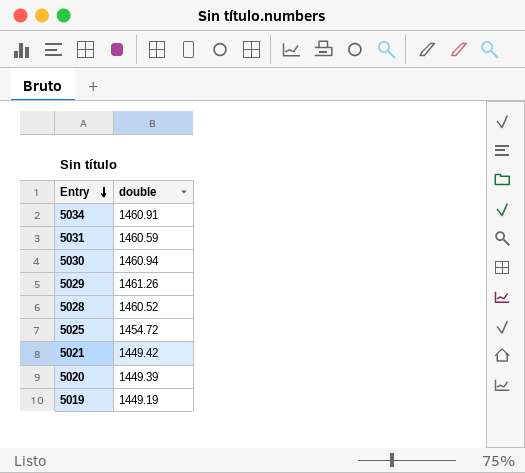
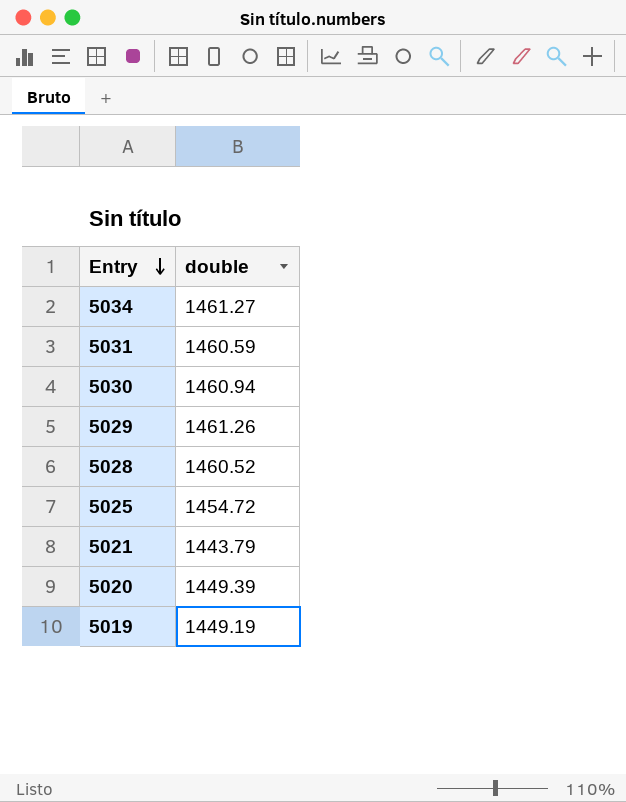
5034 | double: 1460.91 -> 1461.27
5021 | double: 1449.42 -> 1443.79

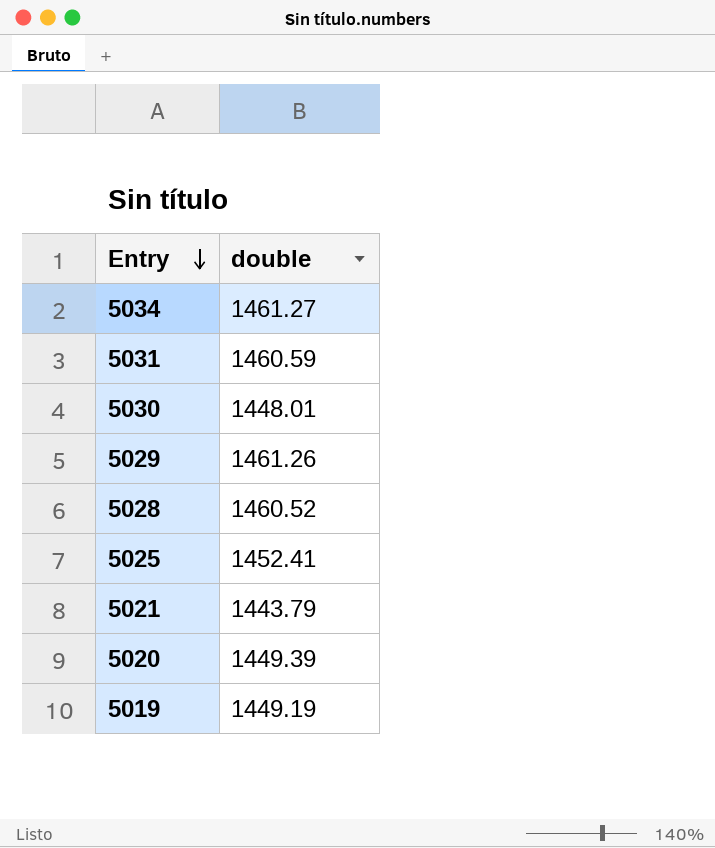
5030 | double: 1460.94 -> 1448.01
5025 | double: 1454.72 -> 1452.41

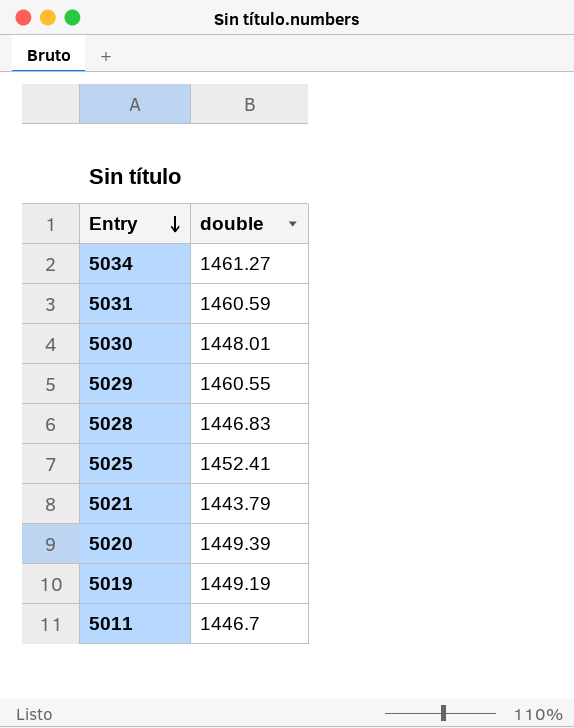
5029 | double: 1461.26 -> 1460.55
5028 | double: 1460.52 -> 1446.83
row 5011: none -> 1446.7

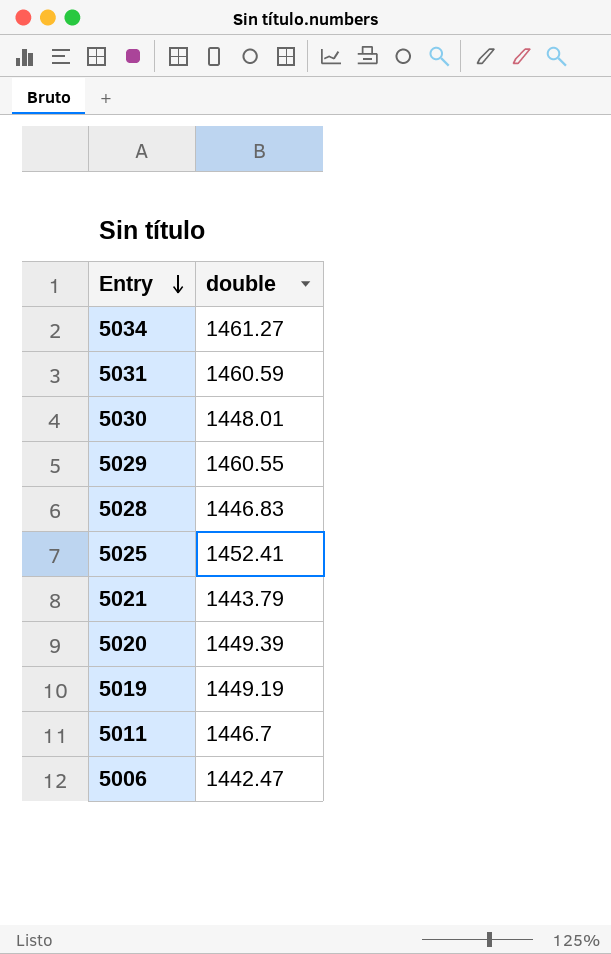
row 5006: none -> 1442.47

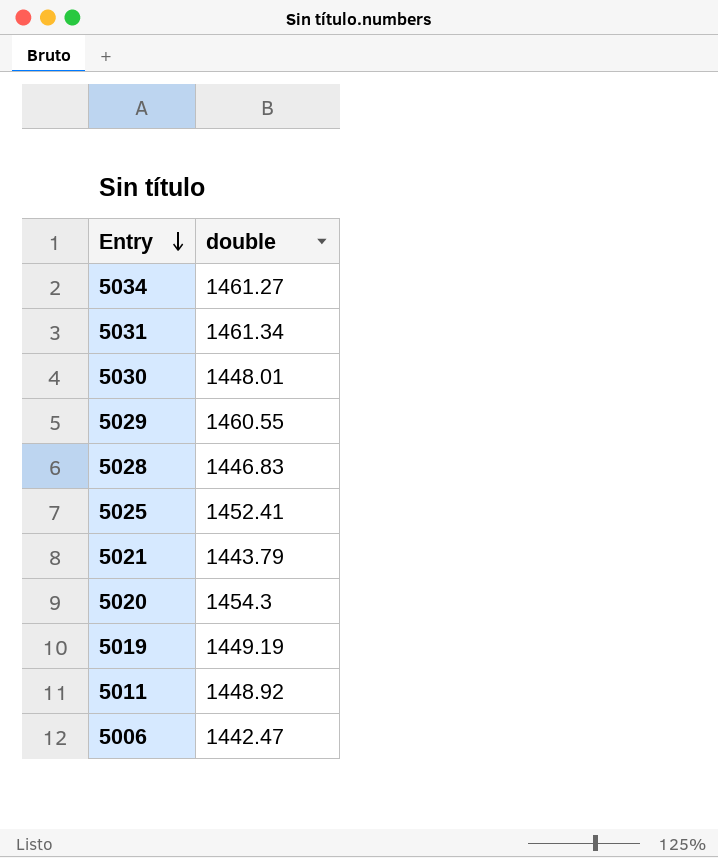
5031 | double: 1460.59 -> 1461.34
5020 | double: 1449.39 -> 1454.3
5011 | double: 1446.7 -> 1448.92

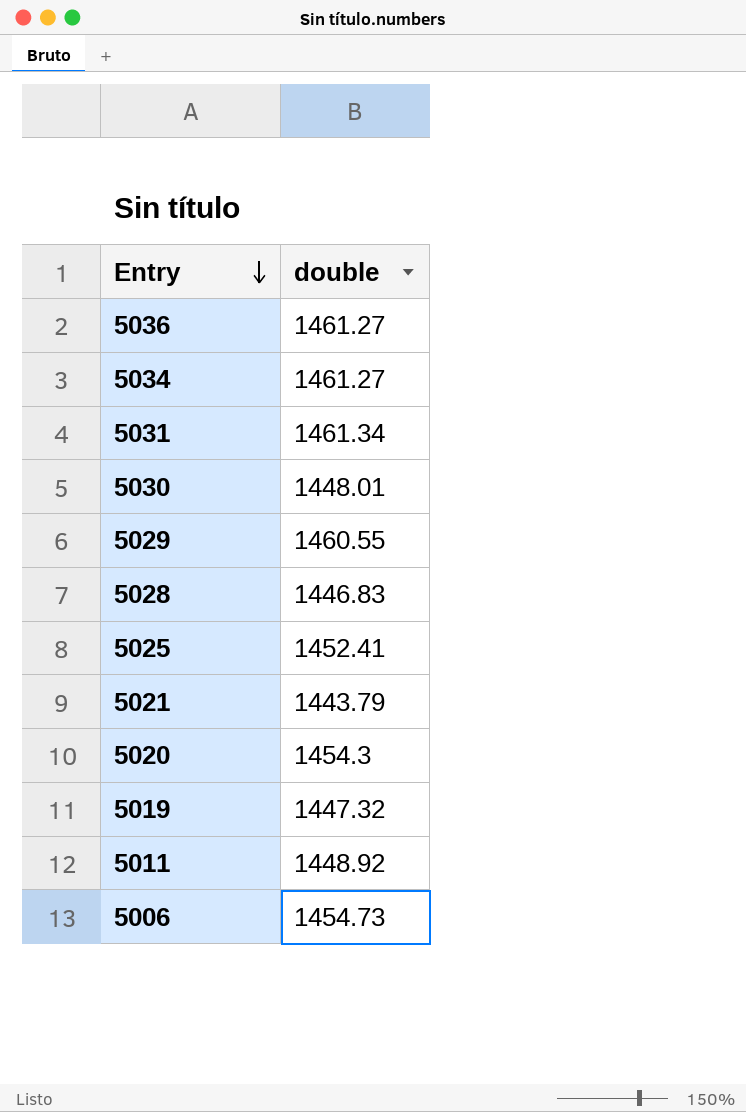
row 5036: none -> 1461.27
5019 | double: 1449.19 -> 1447.32
5006 | double: 1442.47 -> 1454.73

